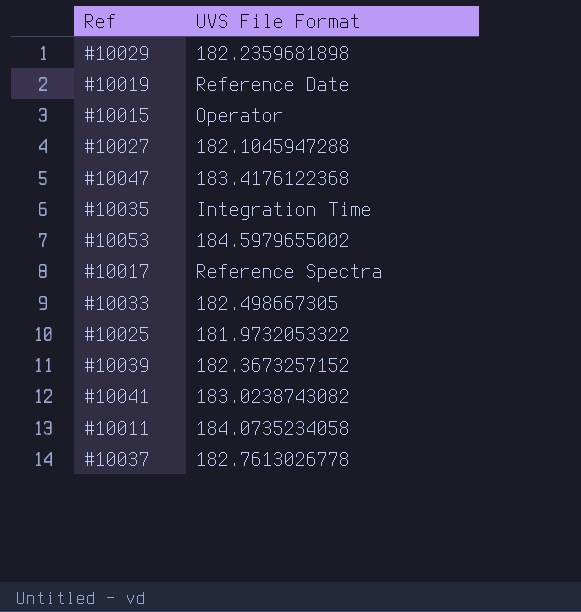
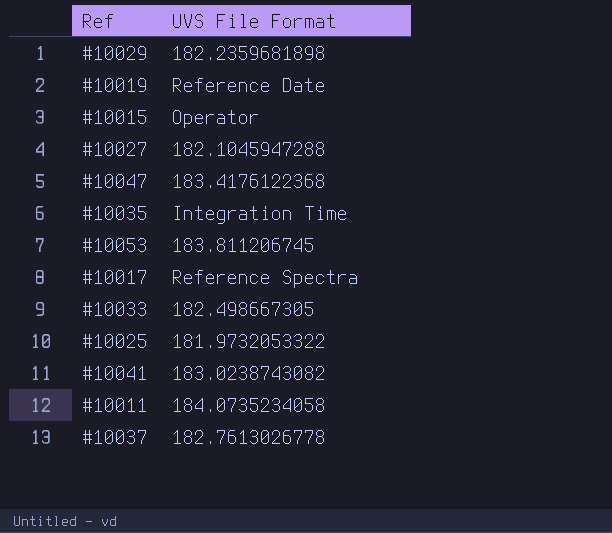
row #10039: 182.3673257152 -> none
#10053 | UVS File Format: 184.5979655002 -> 183.811206745

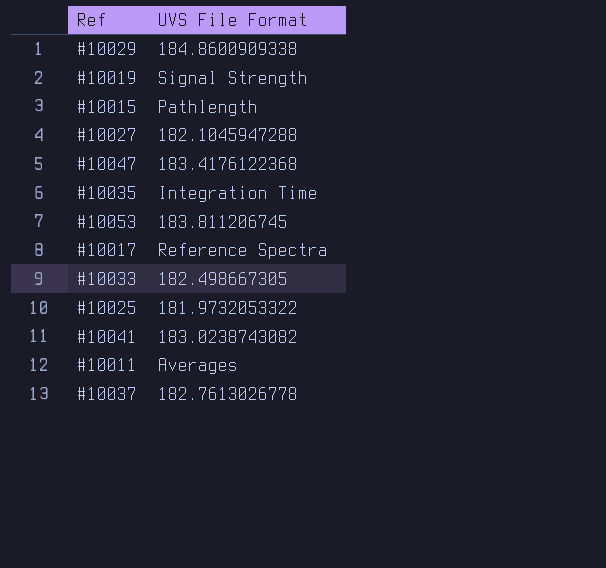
#10029 | UVS File Format: 182.2359681898 -> 184.8600909338
#10019 | UVS File Format: Reference Date -> Signal Strength
#10015 | UVS File Format: Operator -> Pathlength
#10011 | UVS File Format: 184.0735234058 -> Averages

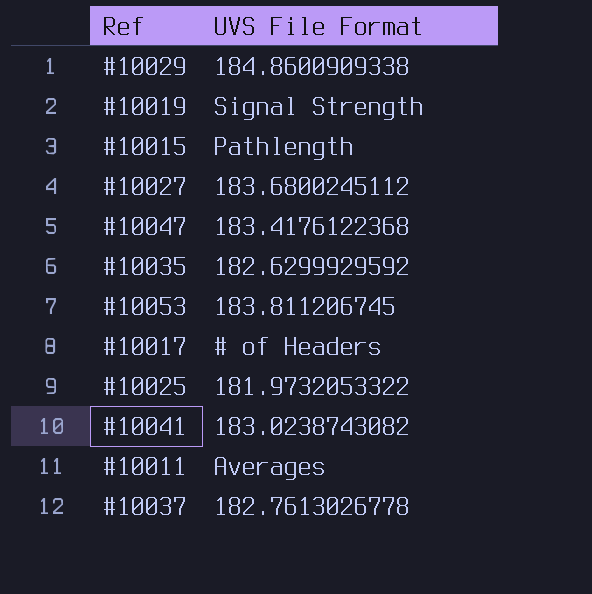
row #10033: 182.498667305 -> none
#10027 | UVS File Format: 182.1045947288 -> 183.6800245112
#10035 | UVS File Format: Integration Time -> 182.6299929592
#10017 | UVS File Format: Reference Spectra -> # of Headers

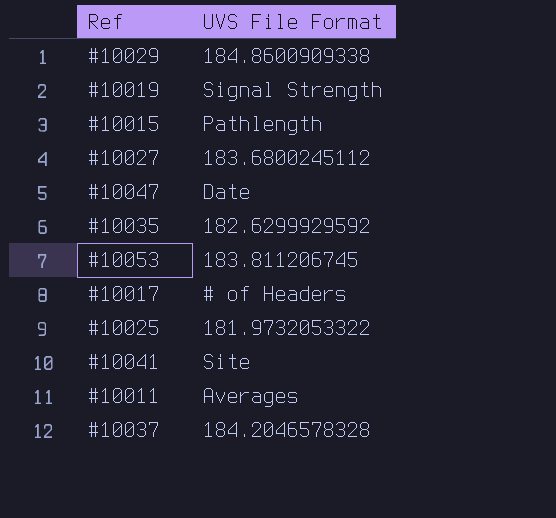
#10047 | UVS File Format: 183.4176122368 -> Date
#10041 | UVS File Format: 183.0238743082 -> Site
#10037 | UVS File Format: 182.7613026778 -> 184.2046578328

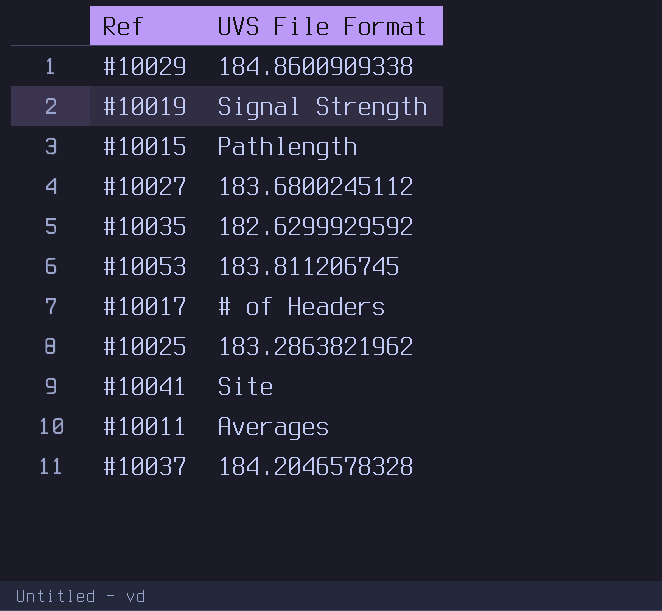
row #10047: Date -> none
#10025 | UVS File Format: 181.9732053322 -> 183.2863821962

